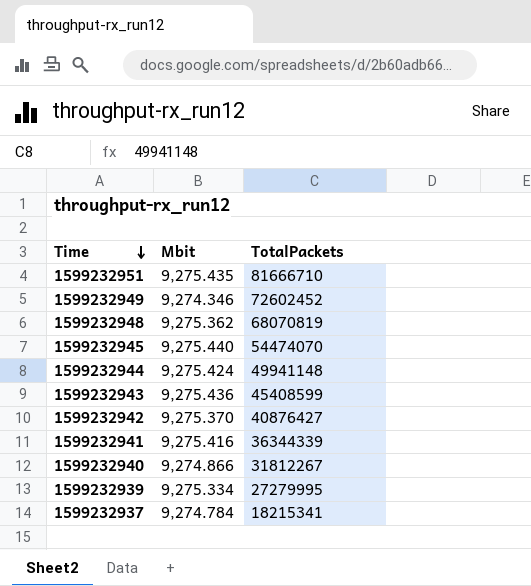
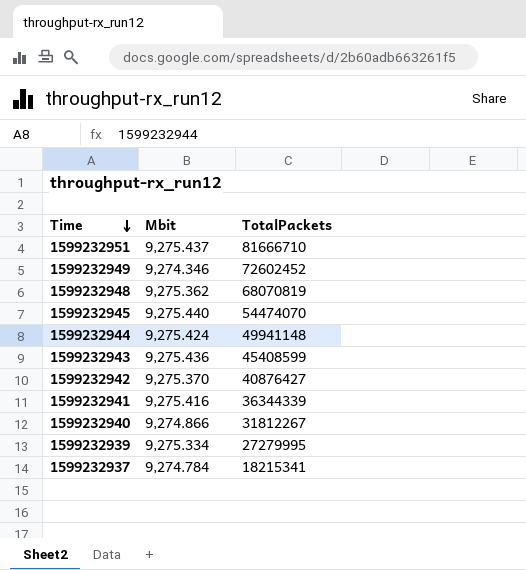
1599232951 | Mbit: 9,275.435 -> 9,275.437

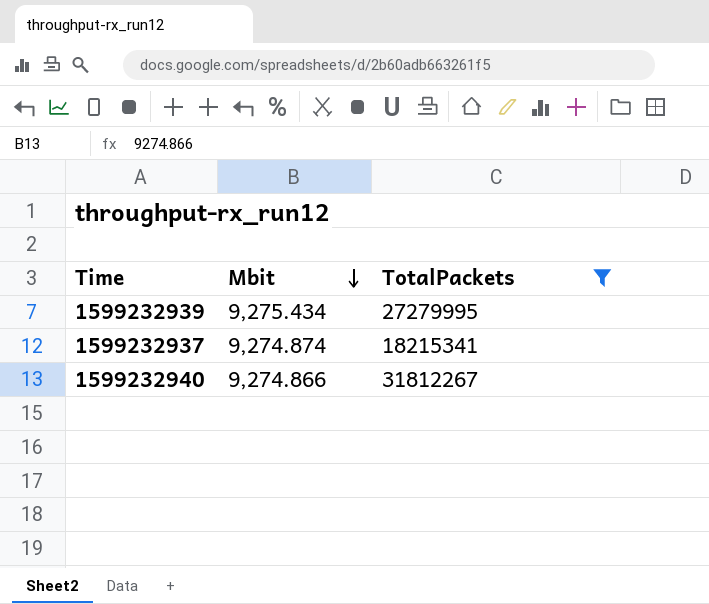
filter: none -> TotalPackets <= 31812267
row order: Time descending -> Mbit descending
1599232939 | Mbit: 9,275.334 -> 9,275.434
1599232937 | Mbit: 9,274.784 -> 9,274.874

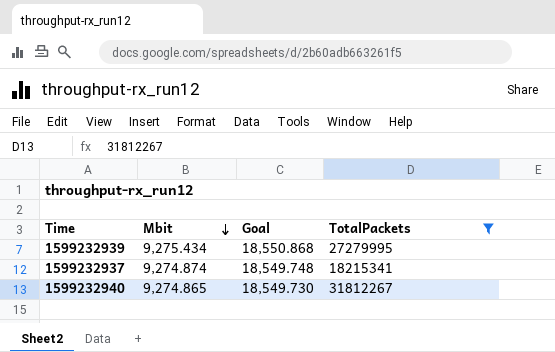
column Goal | formula: none -> [Mbit] * 2
1599232940 | Mbit: 9,274.866 -> 9,274.865

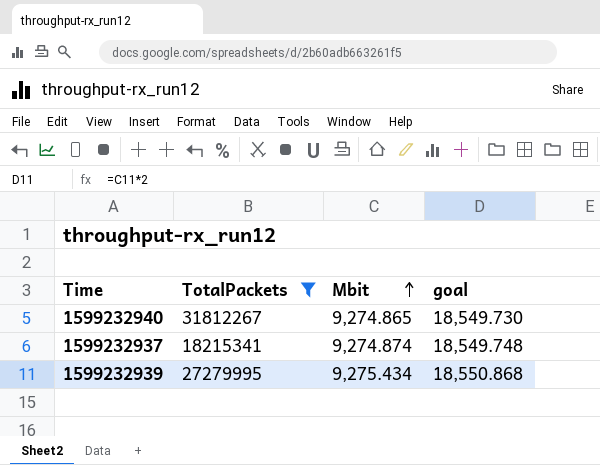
row order: Mbit descending -> Mbit ascending
column TotalPackets | position: 4 -> 2
column name: Goal -> goal

